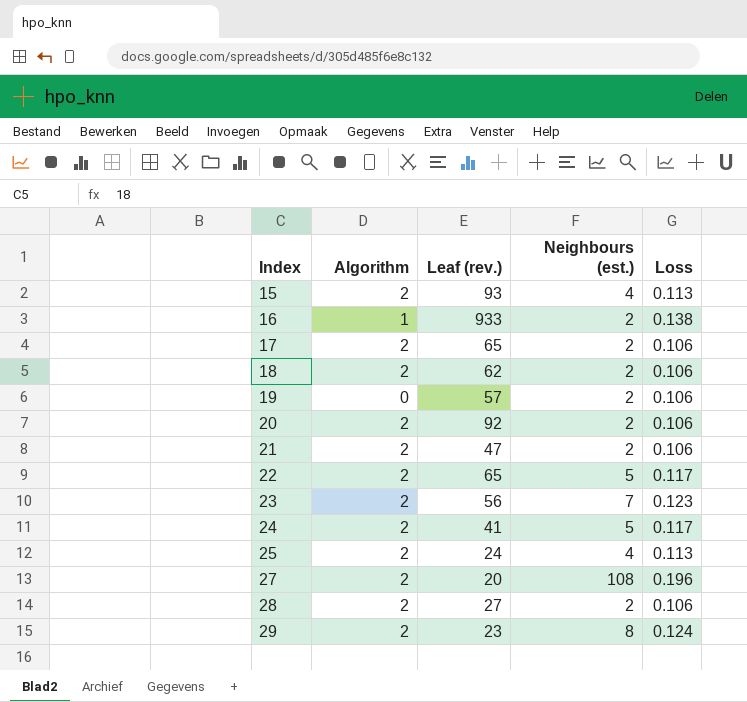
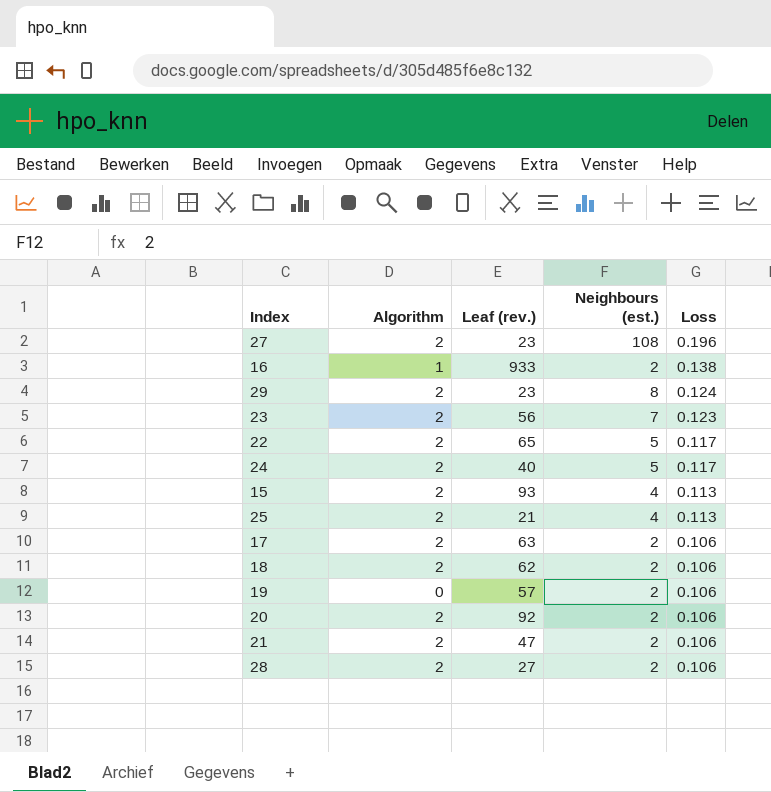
row order: Index ascending -> Loss descending
27 | Leaf (rev.): 20 -> 23
24 | Leaf (rev.): 41 -> 40
25 | Leaf (rev.): 24 -> 21
17 | Leaf (rev.): 65 -> 63

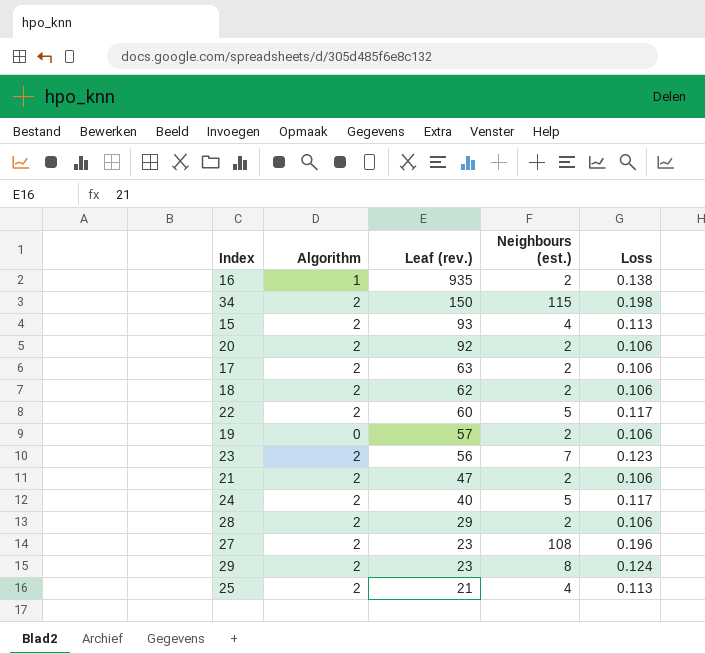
row order: Loss descending -> Leaf (rev.) descending
16 | Leaf (rev.): 933 -> 935
row 34: none -> 2 | 150 | 115 | 0.198
22 | Leaf (rev.): 65 -> 60
28 | Leaf (rev.): 27 -> 29

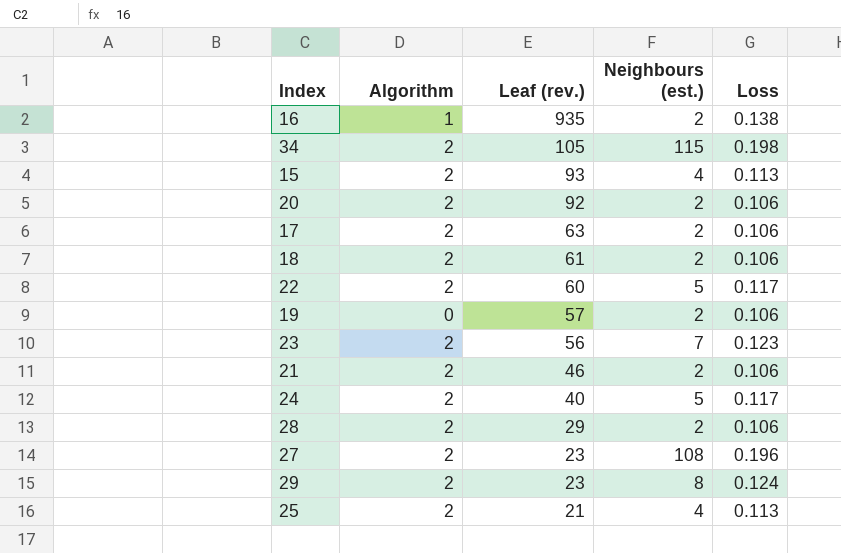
34 | Leaf (rev.): 150 -> 105
18 | Leaf (rev.): 62 -> 61
21 | Leaf (rev.): 47 -> 46

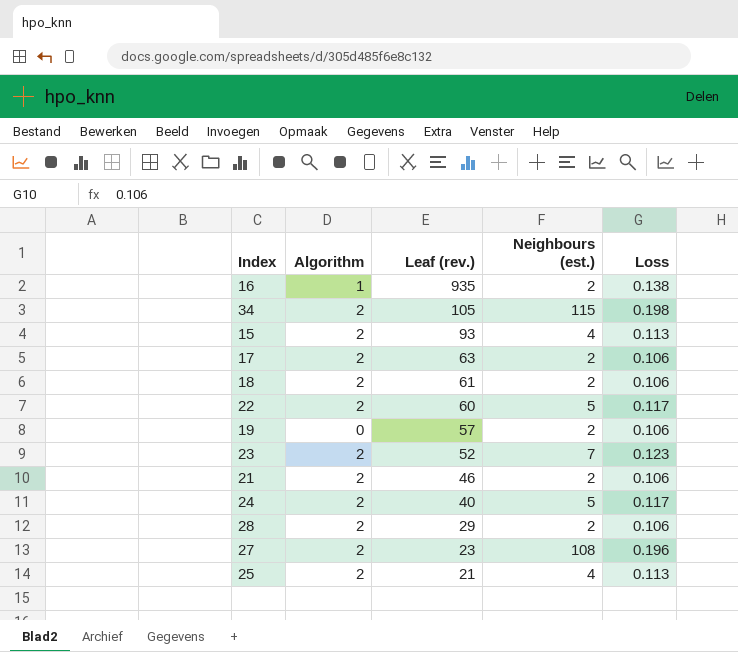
row 20: 2 | 92 | 2 | 0.106 -> none
row 29: 2 | 23 | 8 | 0.124 -> none
23 | Leaf (rev.): 56 -> 52

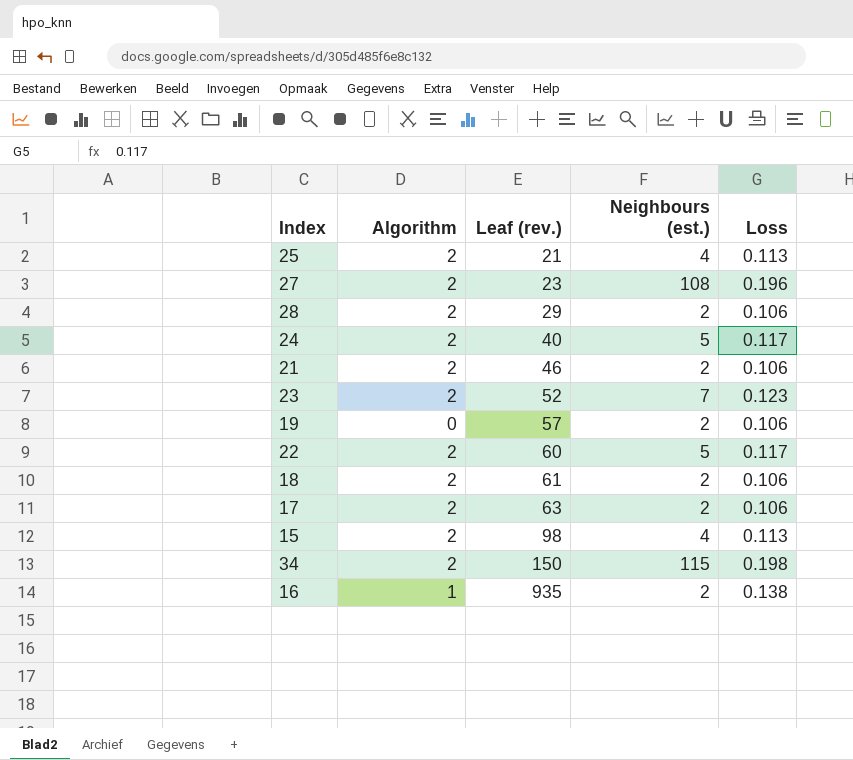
row order: Leaf (rev.) descending -> Leaf (rev.) ascending
15 | Leaf (rev.): 93 -> 98
34 | Leaf (rev.): 105 -> 150

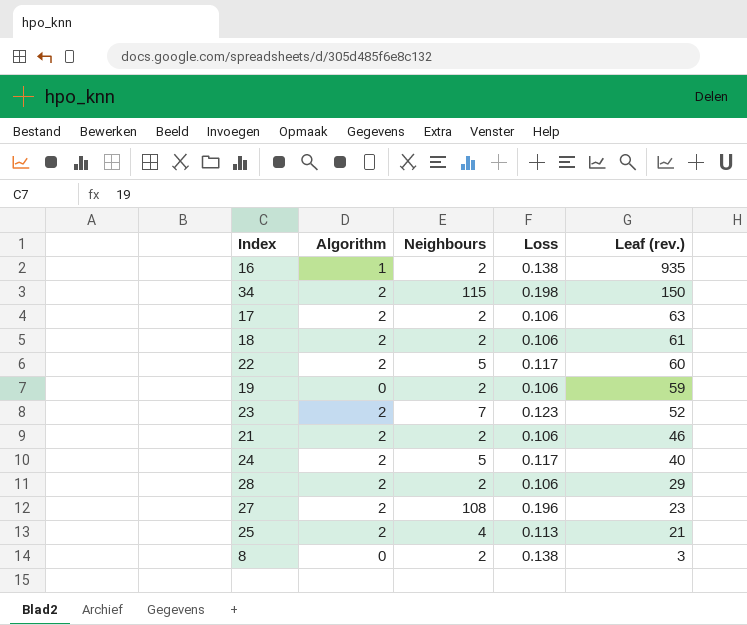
row order: Leaf (rev.) ascending -> Leaf (rev.) descending
column name: Neighbours (est.) -> Neighbours
column Leaf (rev.) | position: 3 -> 5
row 15: 2 | 98 | 4 | 0.113 -> none
19 | Leaf (rev.): 57 -> 59
row 8: none -> 0 | 2 | 0.138 | 3

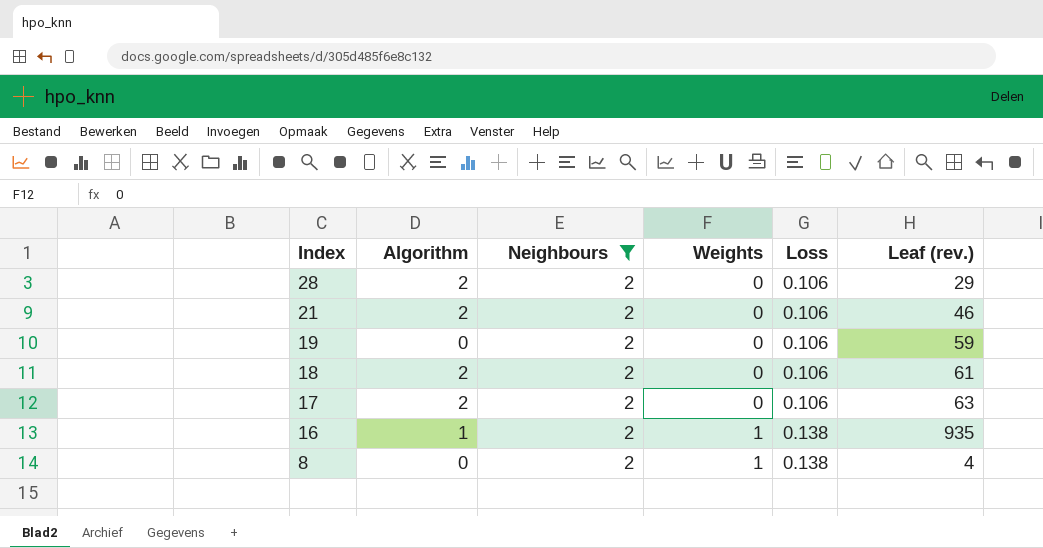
filter: none -> Neighbours = 2
row order: Leaf (rev.) descending -> Index descending
column Weights | position: none -> 4
8 | Leaf (rev.): 3 -> 4

